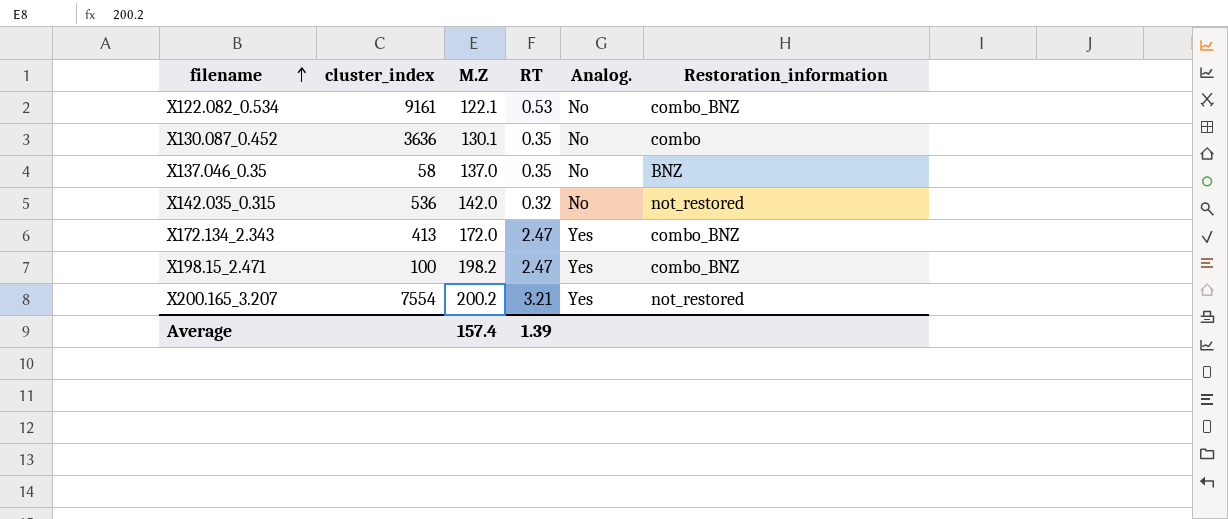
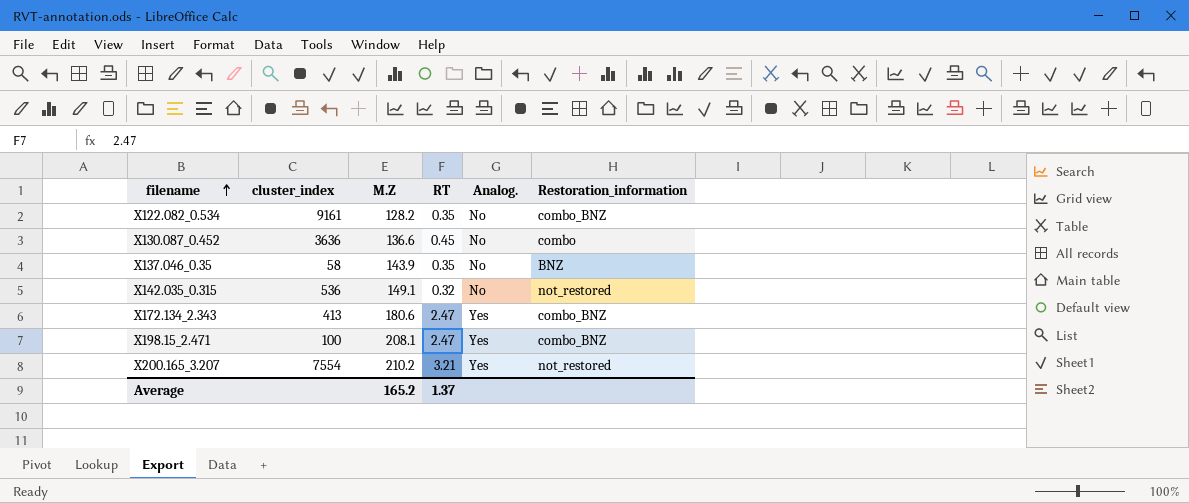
X122.082_0.534 | M.Z: 122.1 -> 128.2
X122.082_0.534 | RT: 0.53 -> 0.35
X130.087_0.452 | M.Z: 130.1 -> 136.6
X130.087_0.452 | RT: 0.35 -> 0.45
X137.046_0.35 | M.Z: 137.0 -> 143.9
X142.035_0.315 | M.Z: 142.0 -> 149.1
X172.134_2.343 | M.Z: 172.0 -> 180.6
X198.15_2.471 | M.Z: 198.2 -> 208.1
X200.165_3.207 | M.Z: 200.2 -> 210.2
Average | M.Z: 157.4 -> 165.2
Average | RT: 1.39 -> 1.37

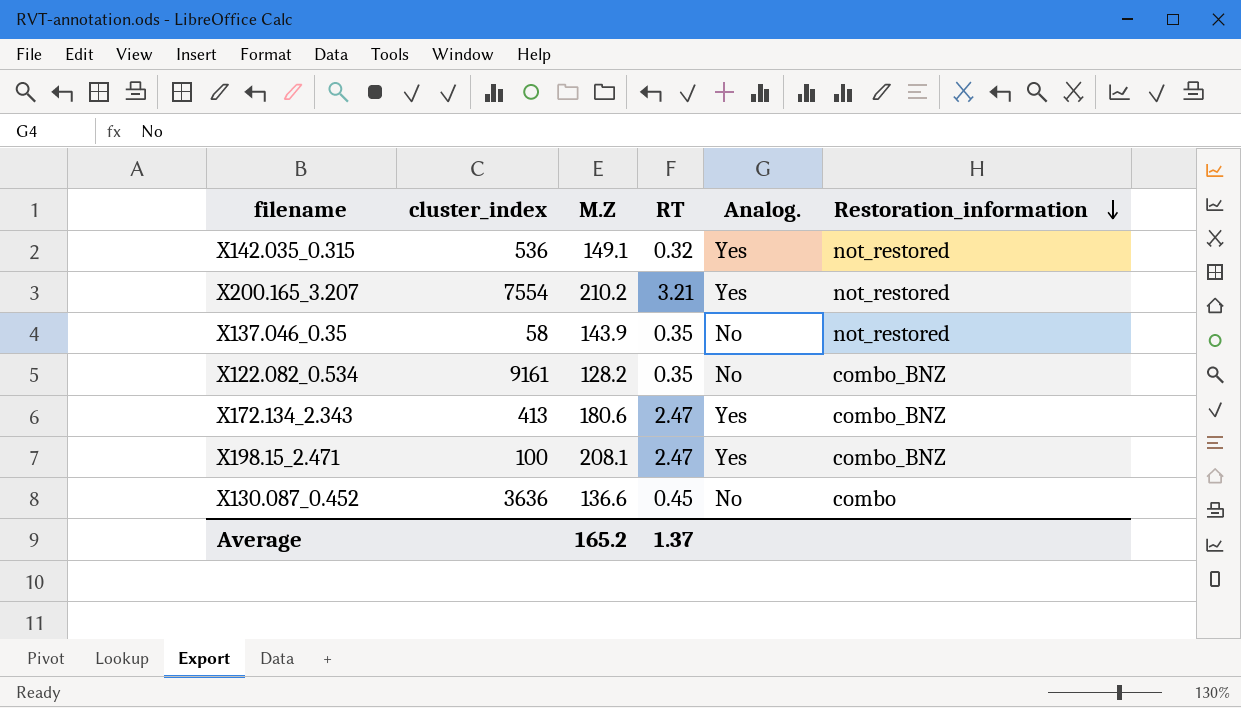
row order: filename ascending -> Restoration_information descending
X142.035_0.315 | Analog.: No -> Yes
X137.046_0.35 | Restoration_information: BNZ -> not_restored

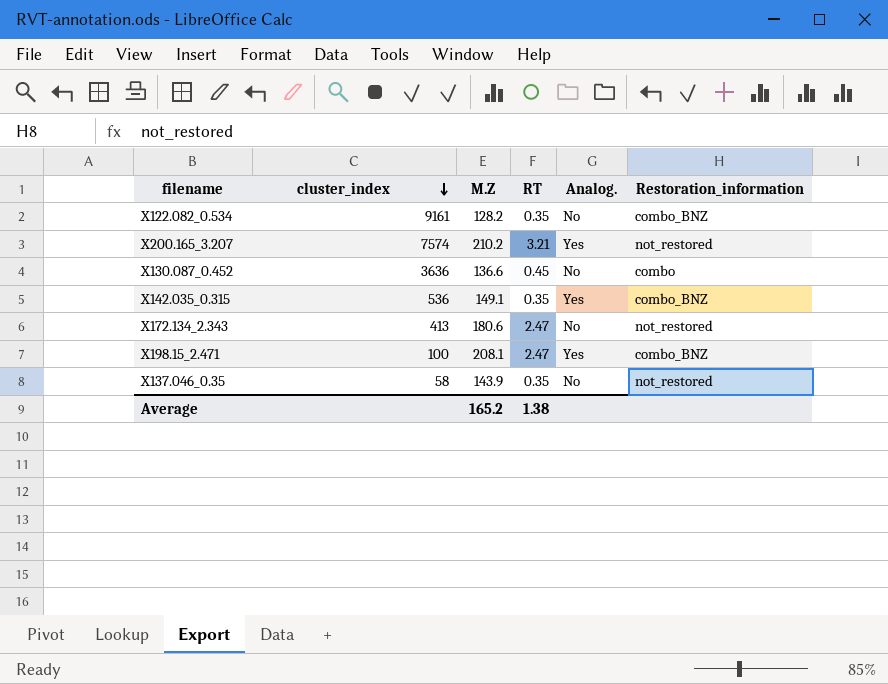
row order: Restoration_information descending -> cluster_index descending
X200.165_3.207 | cluster_index: 7554 -> 7574
X142.035_0.315 | RT: 0.32 -> 0.35
X142.035_0.315 | Restoration_information: not_restored -> combo_BNZ
X172.134_2.343 | Analog.: Yes -> No
X172.134_2.343 | Restoration_information: combo_BNZ -> not_restored
Average | RT: 1.37 -> 1.38

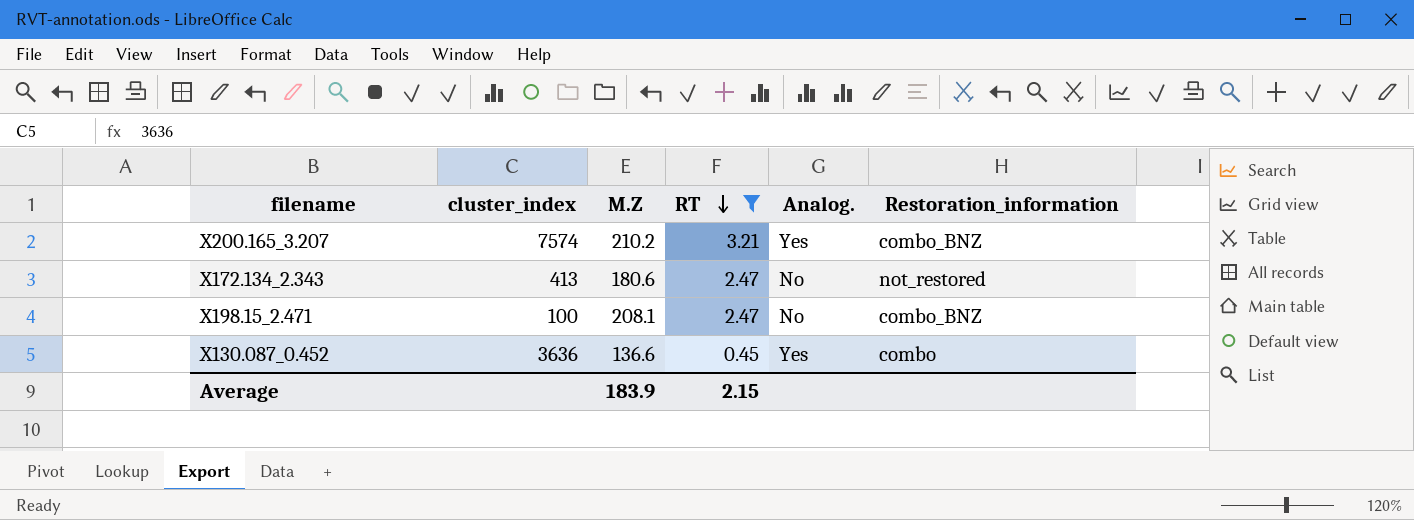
filter: none -> RT != 0.35
row order: cluster_index descending -> RT descending
X200.165_3.207 | Restoration_information: not_restored -> combo_BNZ
X198.15_2.471 | Analog.: Yes -> No
X130.087_0.452 | Analog.: No -> Yes
Average | M.Z: 165.2 -> 183.9
Average | RT: 1.38 -> 2.15

